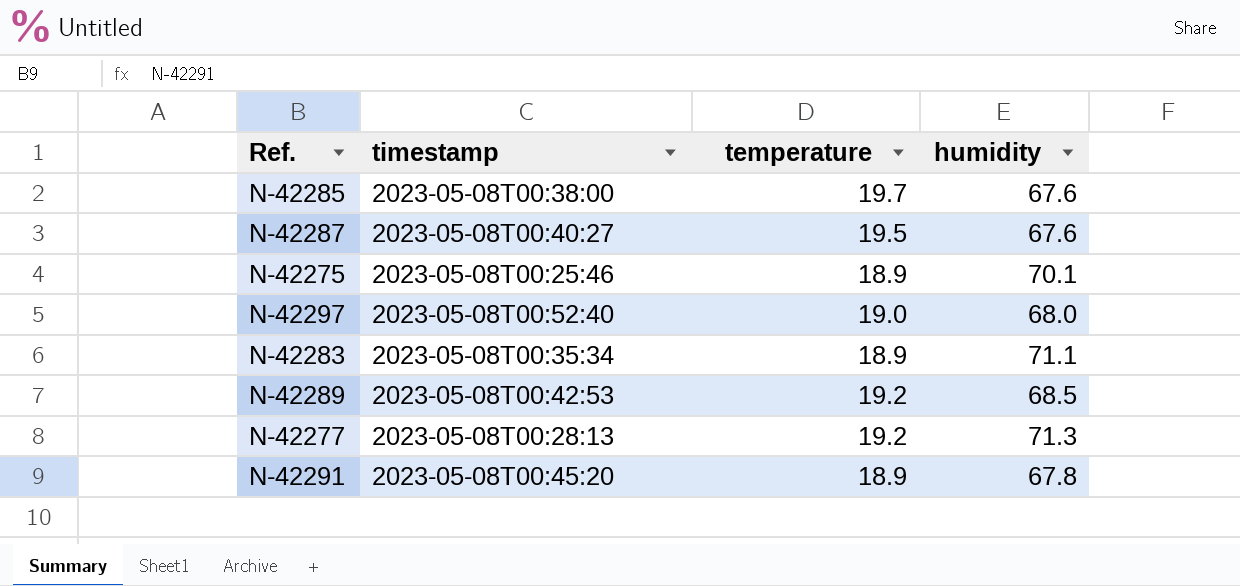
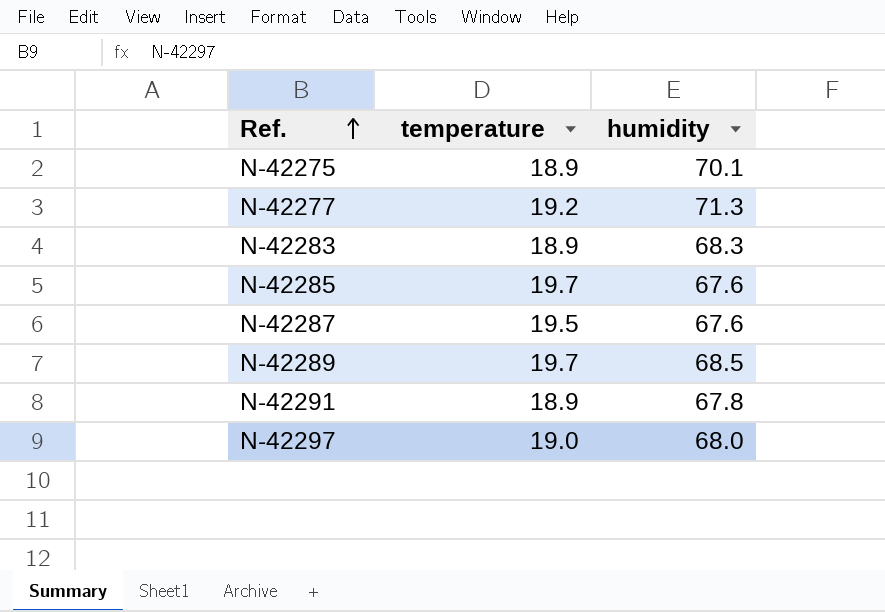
row order: none -> Ref. ascending
column timestamp | position: 2 -> none
N-42283 | humidity: 71.1 -> 68.3
N-42289 | temperature: 19.2 -> 19.7

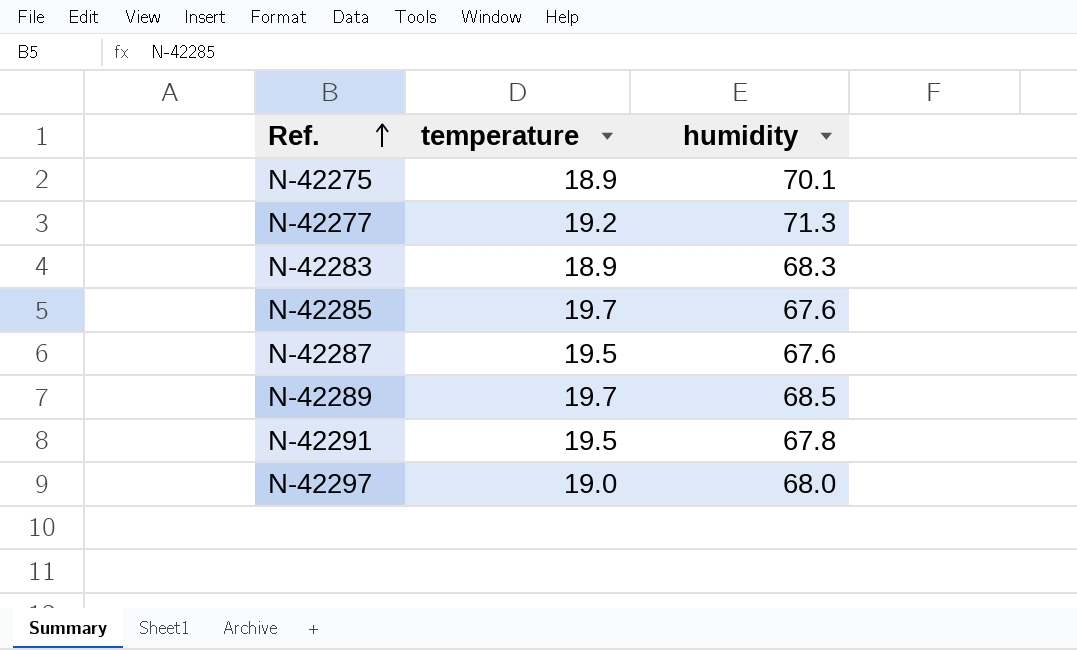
N-42291 | temperature: 18.9 -> 19.5

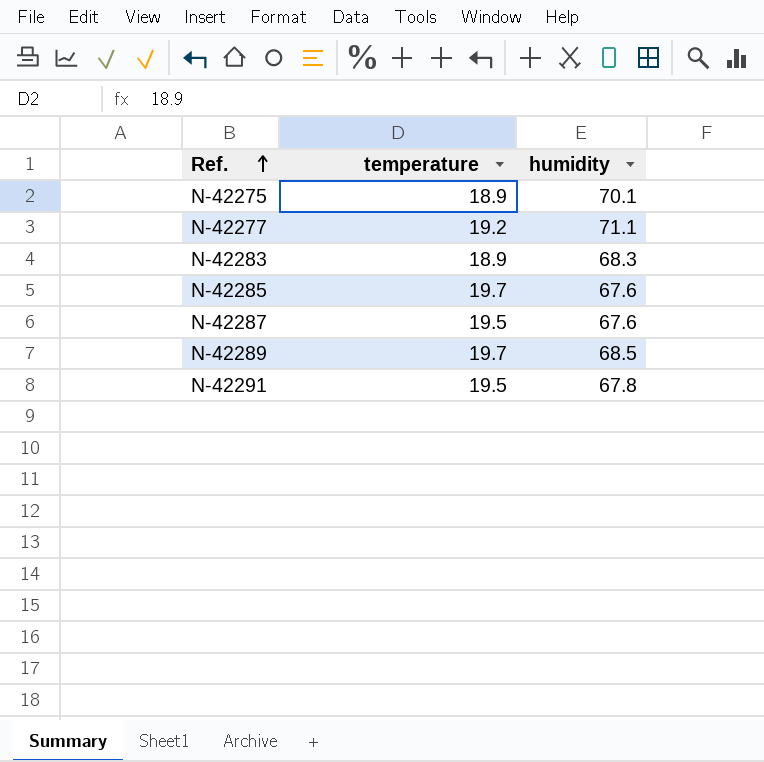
row N-42297: 19.0 | 68.0 -> none
N-42277 | humidity: 71.3 -> 71.1

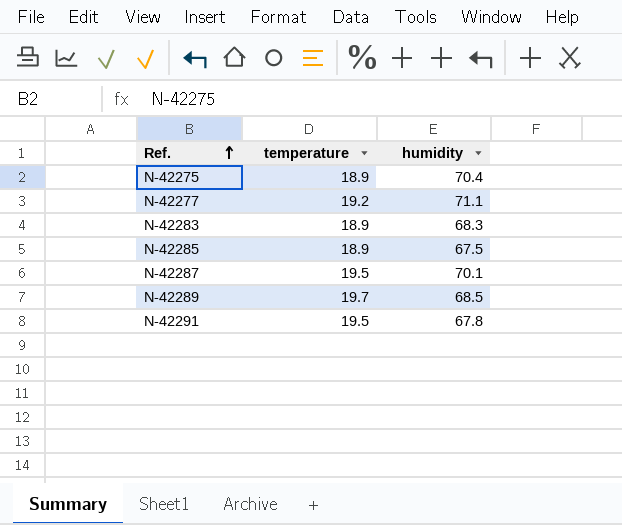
N-42275 | humidity: 70.1 -> 70.4
N-42285 | temperature: 19.7 -> 18.9
N-42285 | humidity: 67.6 -> 67.5
N-42287 | humidity: 67.6 -> 70.1

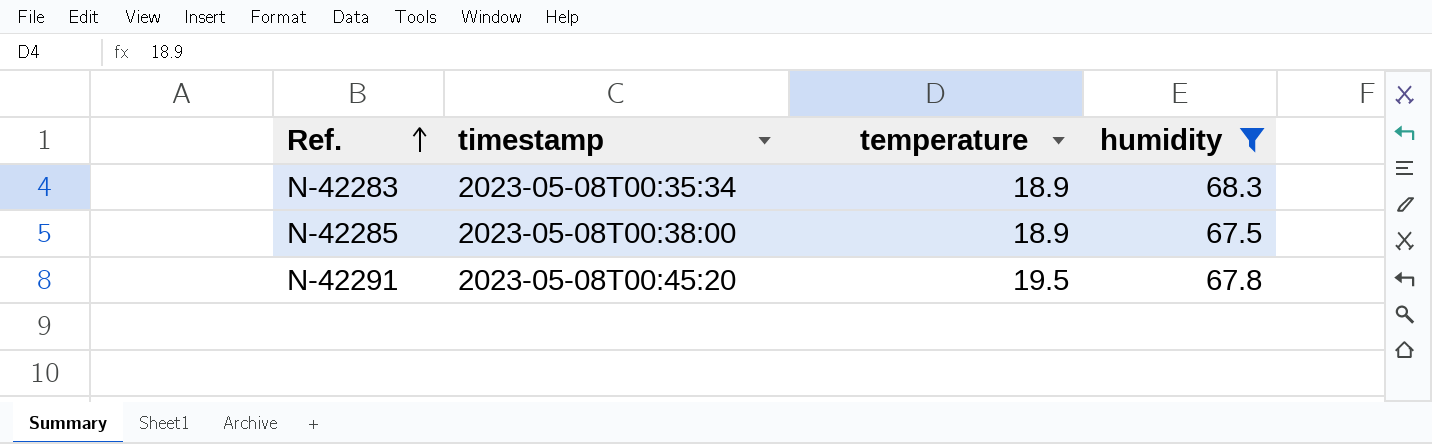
filter: none -> humidity <= 68.3
column timestamp | position: none -> 2

